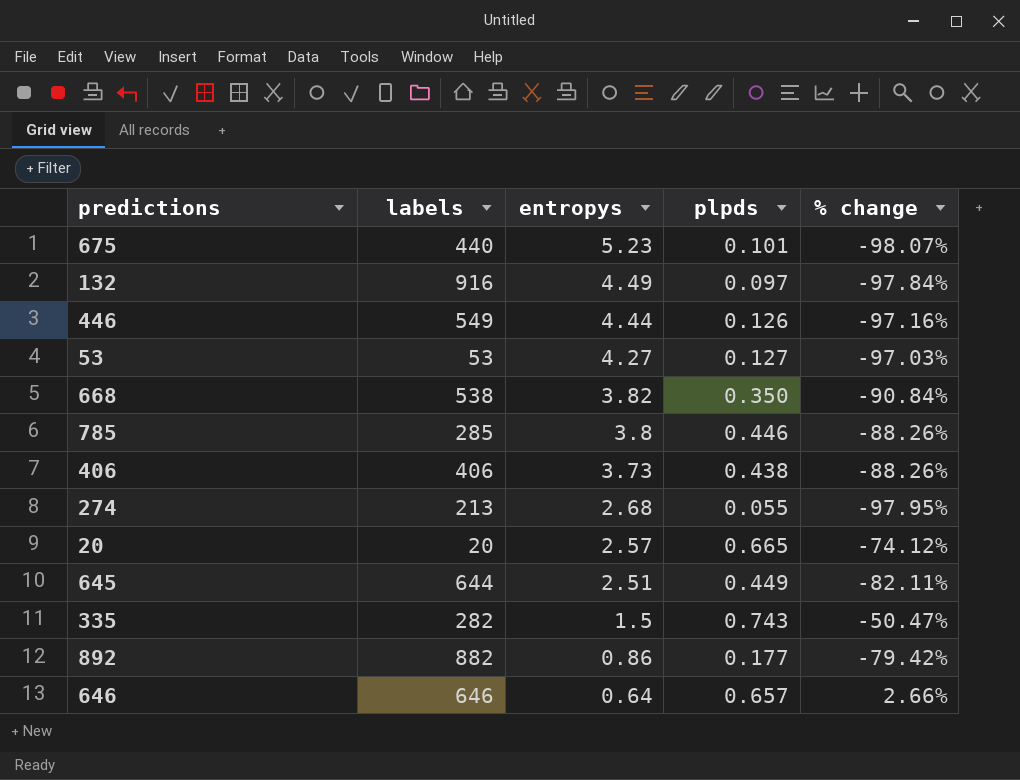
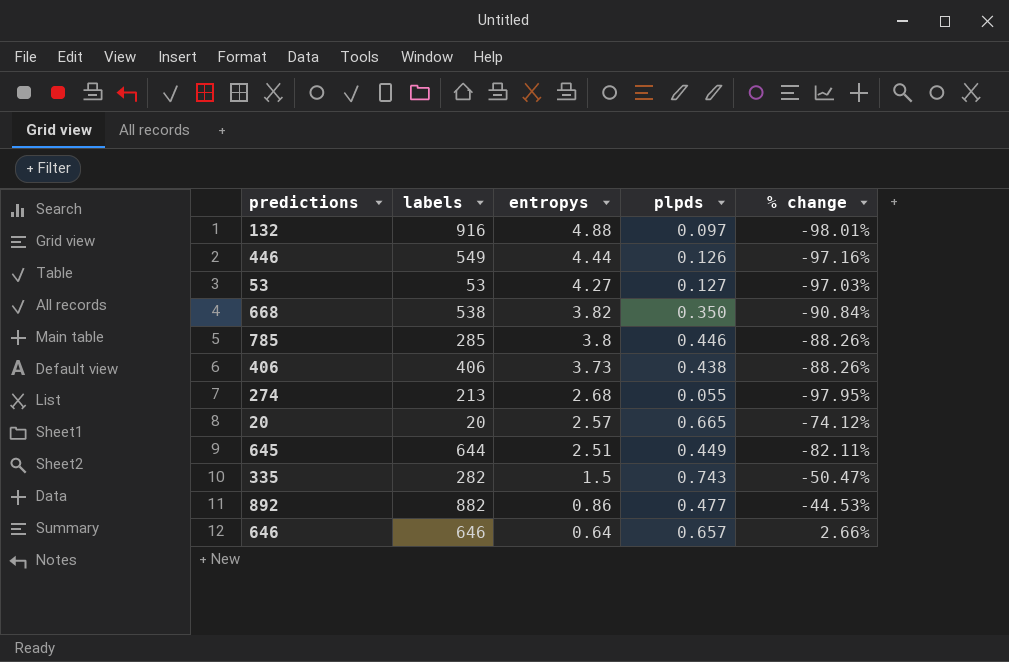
row 675: 440 | 5.23 | 0.101 | -98.07% -> none
132 | entropys: 4.49 -> 4.88
132 | % change: -97.84% -> -98.01%
892 | plpds: 0.177 -> 0.477
892 | % change: -79.42% -> -44.53%

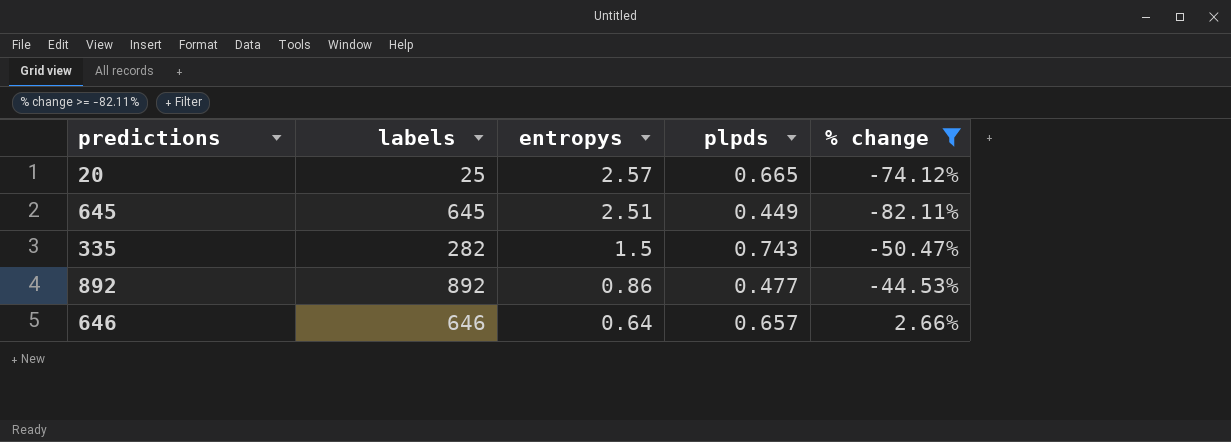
filter: none -> % change >= -82.11%
20 | labels: 20 -> 25
645 | labels: 644 -> 645
892 | labels: 882 -> 892

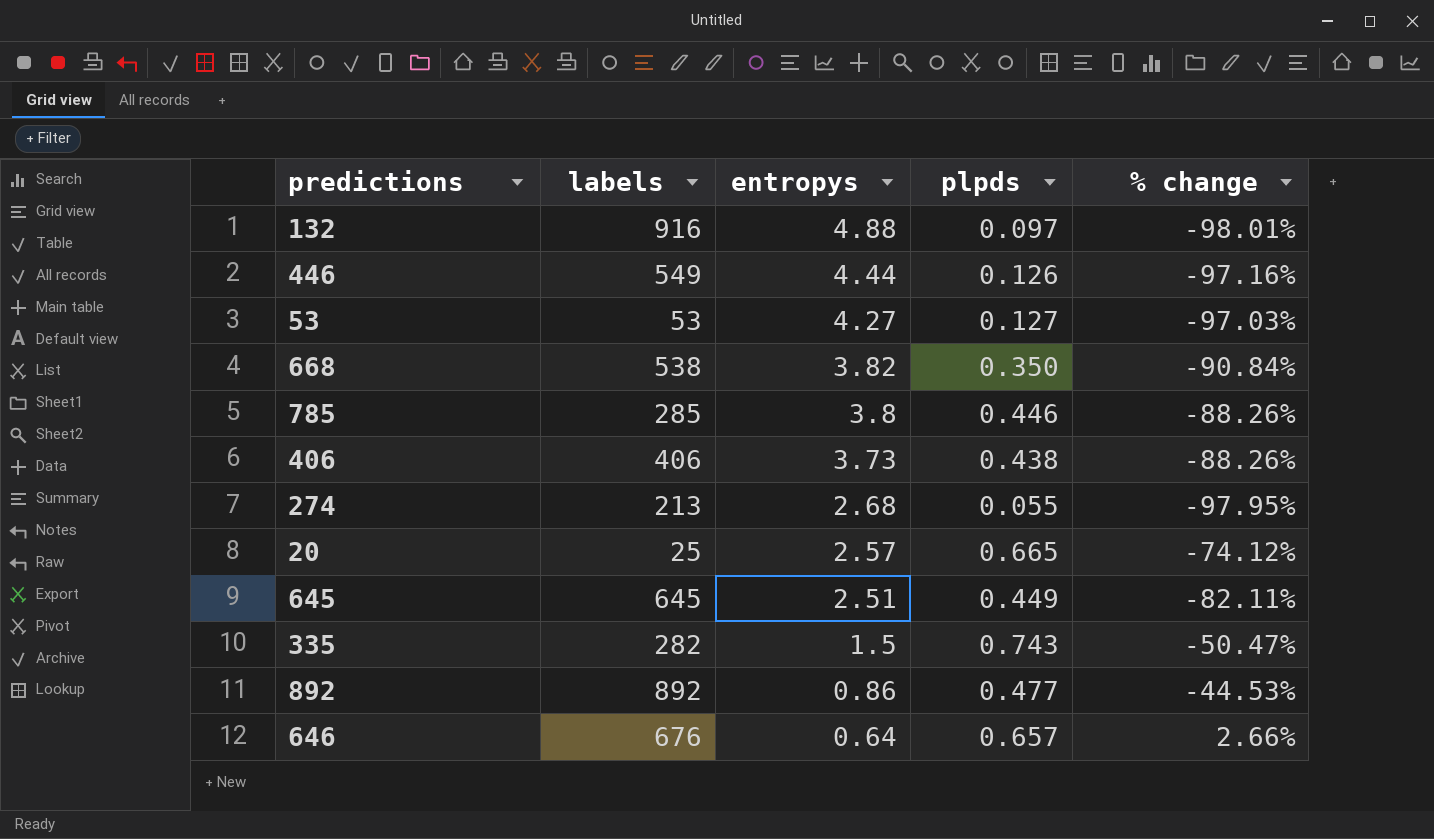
filter: % change >= -82.11% -> none
646 | labels: 646 -> 676

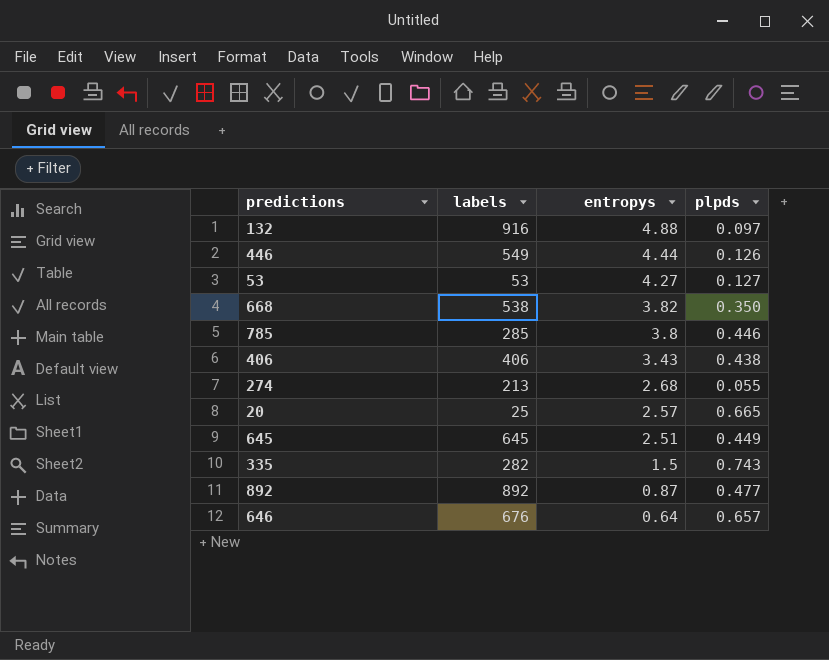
column % change | formula: ([plpds] - [entropys]) / [entropys] -> none
406 | entropys: 3.73 -> 3.43
892 | entropys: 0.86 -> 0.87

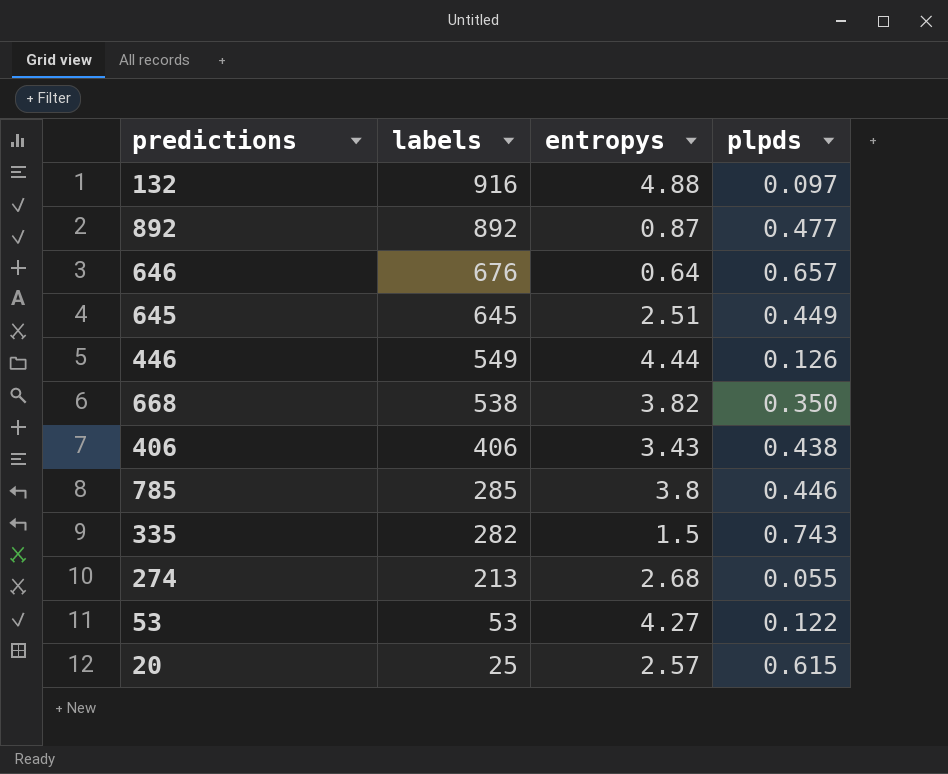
row order: entropys descending -> labels descending
53 | plpds: 0.127 -> 0.122
20 | plpds: 0.665 -> 0.615

